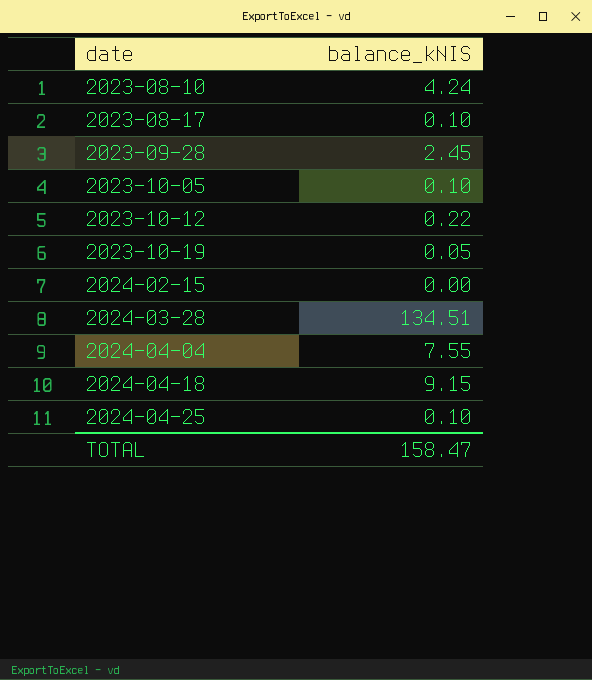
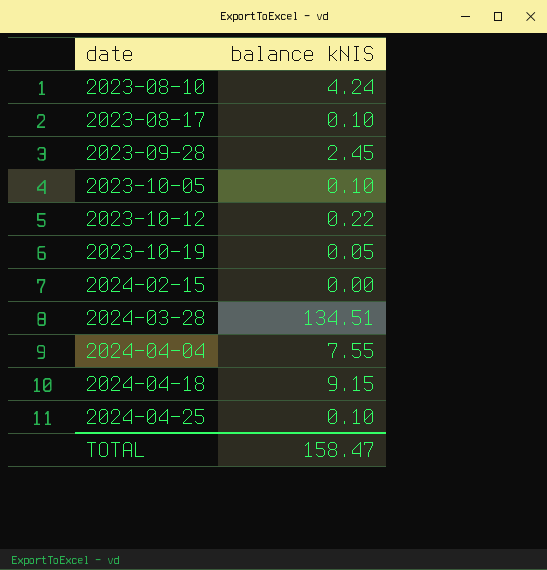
column name: balance_kNIS -> balance kNIS

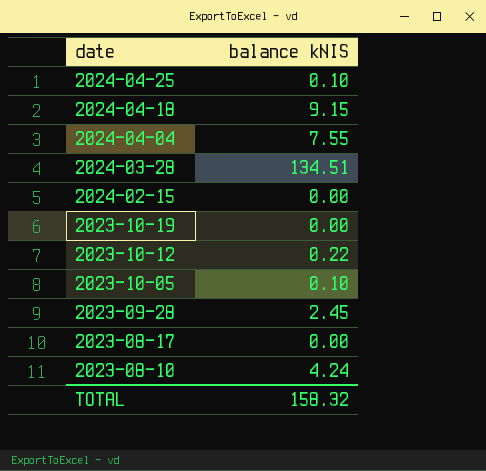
row order: date ascending -> date descending
2023-10-19 | balance kNIS: 0.05 -> 0.00
2023-08-17 | balance kNIS: 0.10 -> 0.00
TOTAL | balance kNIS: 158.47 -> 158.32

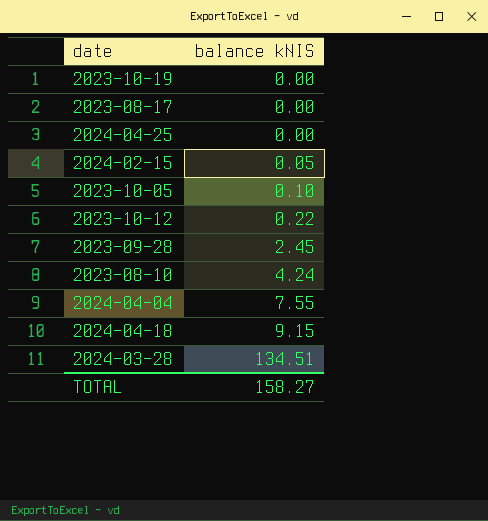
row order: date descending -> balance kNIS ascending
2024-04-25 | balance kNIS: 0.10 -> 0.00
2024-02-15 | balance kNIS: 0.00 -> 0.05
TOTAL | balance kNIS: 158.32 -> 158.27

